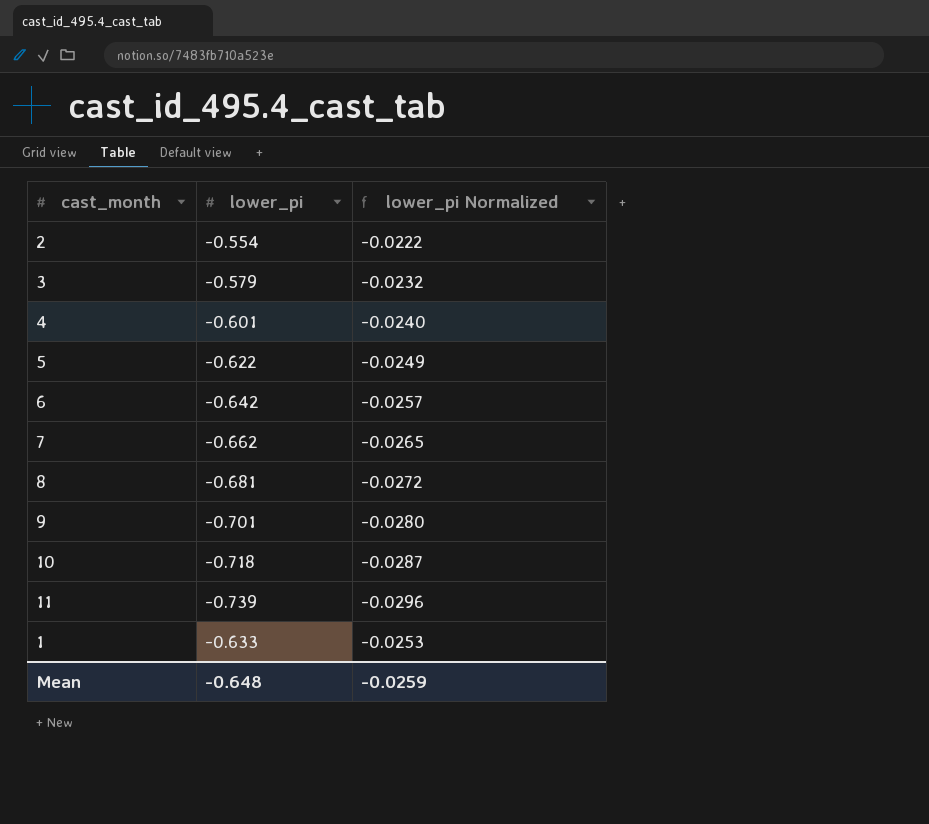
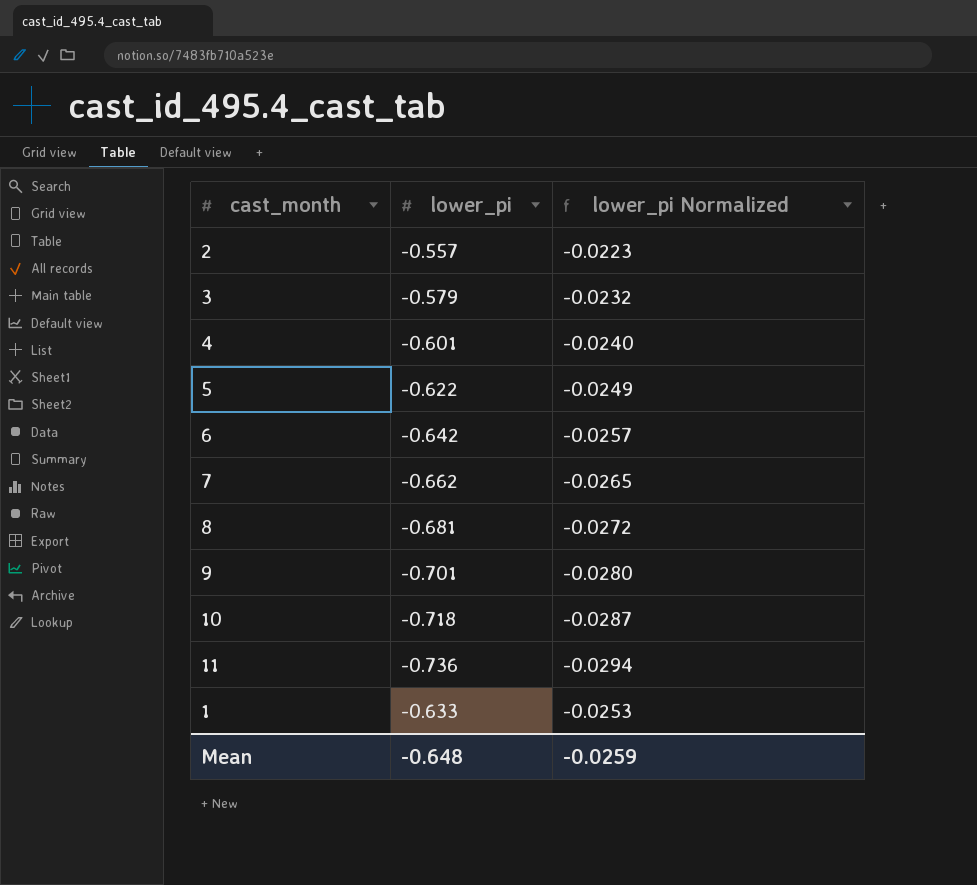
2 | lower_pi: -0.554 -> -0.557
2 | lower_pi Normalized: -0.0222 -> -0.0223
11 | lower_pi: -0.739 -> -0.736
11 | lower_pi Normalized: -0.0296 -> -0.0294

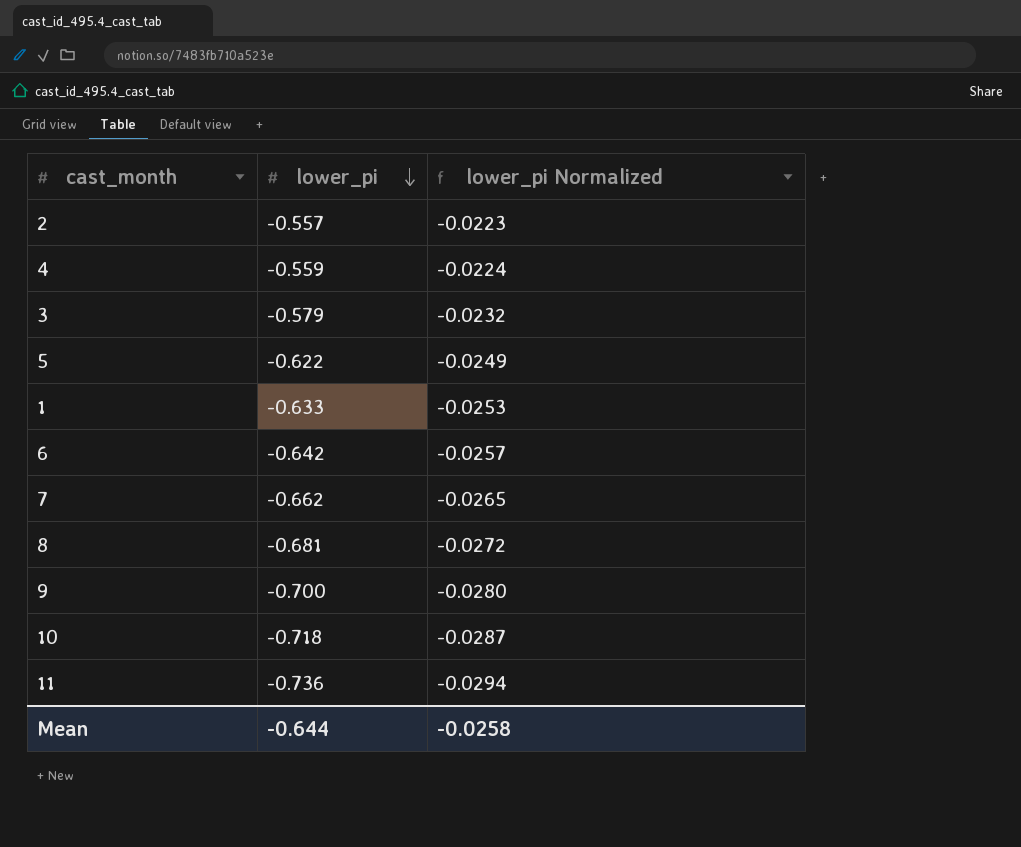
row order: none -> lower_pi descending
4 | lower_pi: -0.601 -> -0.559
4 | lower_pi Normalized: -0.0240 -> -0.0224
9 | lower_pi: -0.701 -> -0.700
Mean | lower_pi: -0.648 -> -0.644
Mean | lower_pi Normalized: -0.0259 -> -0.0258

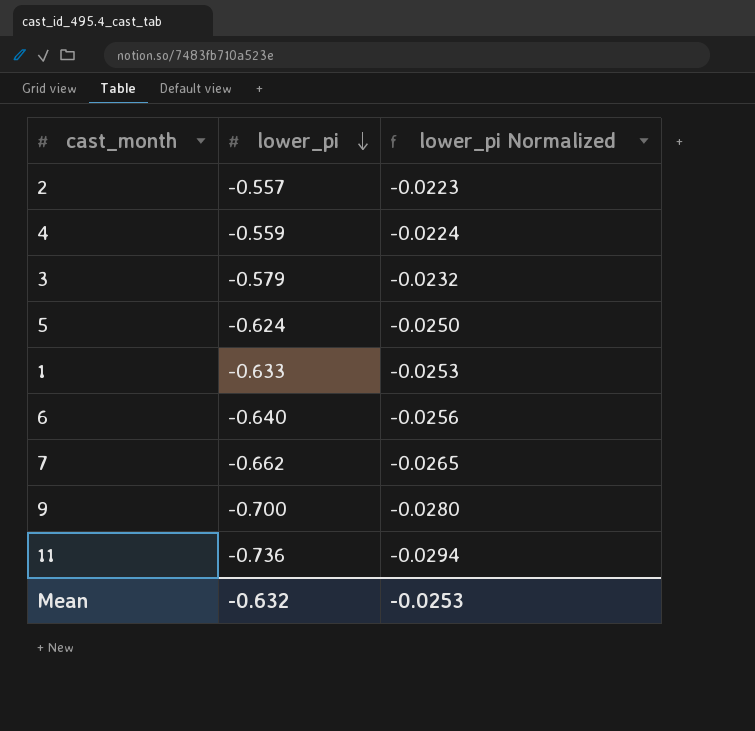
row 8: -0.681 | -0.0272 -> none
row 10: -0.718 | -0.0287 -> none
5 | lower_pi: -0.622 -> -0.624
5 | lower_pi Normalized: -0.0249 -> -0.0250
6 | lower_pi: -0.642 -> -0.640
6 | lower_pi Normalized: -0.0257 -> -0.0256
Mean | lower_pi: -0.644 -> -0.632
Mean | lower_pi Normalized: -0.0258 -> -0.0253

